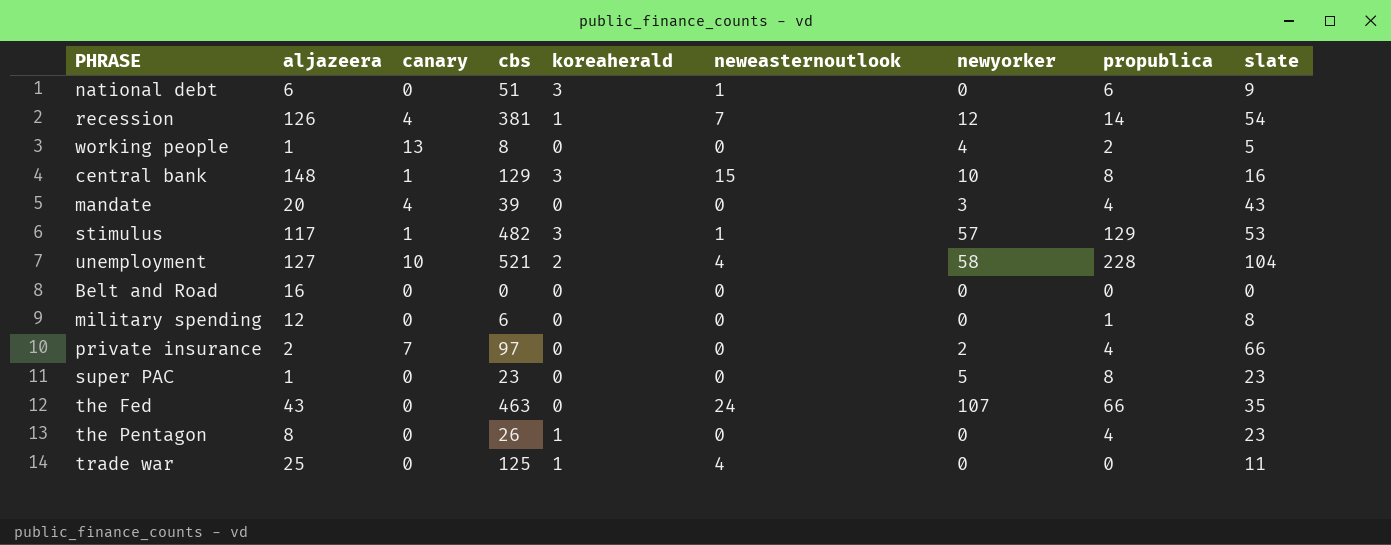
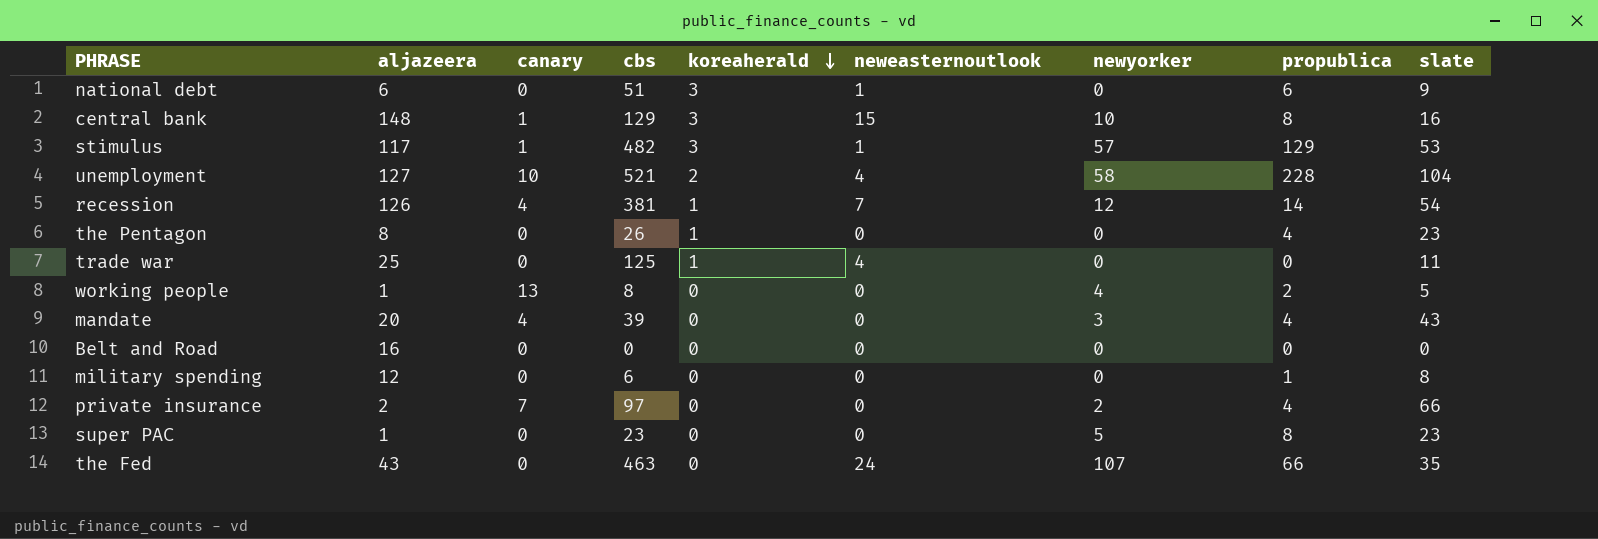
row order: none -> koreaherald descending

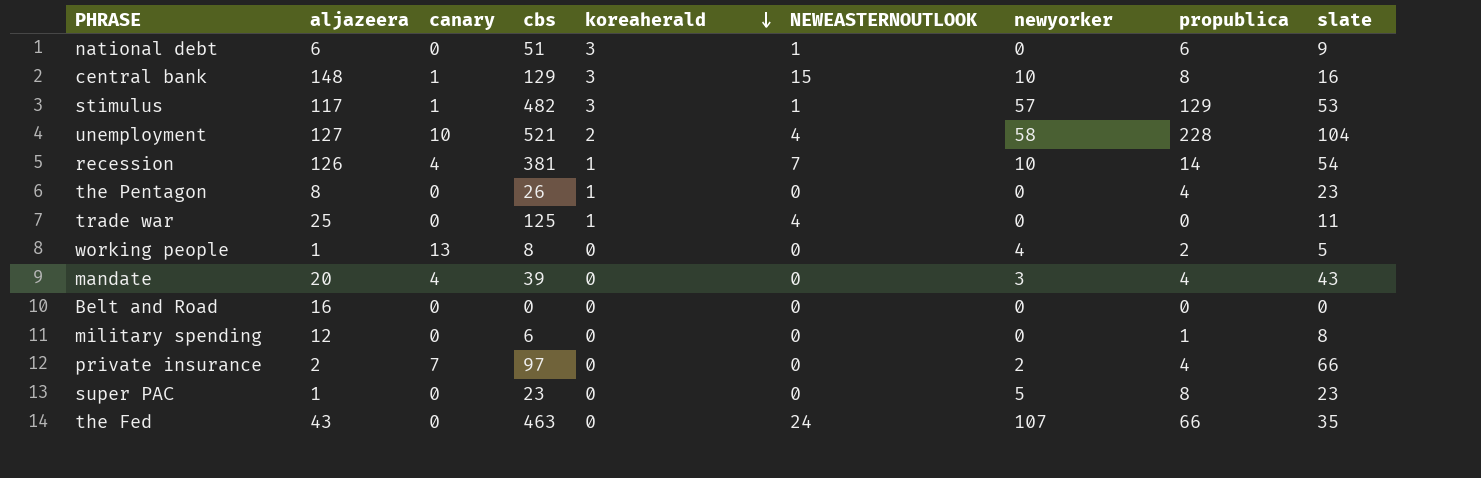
column name: neweasternoutlook -> NEWEASTERNOUTLOOK
recession | newyorker: 12 -> 10

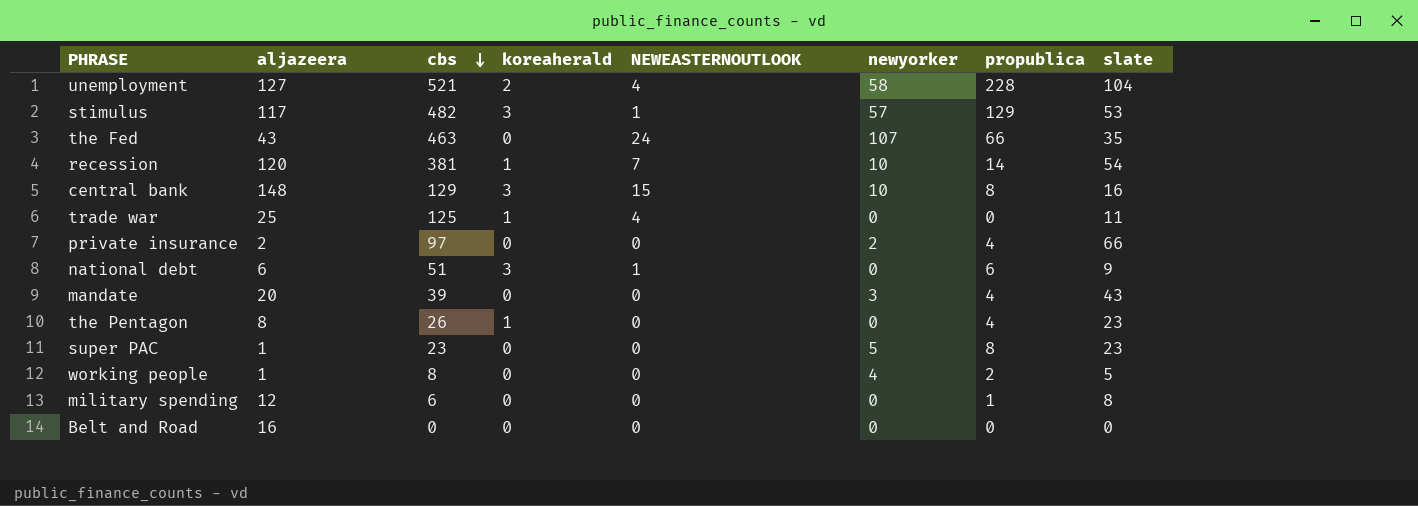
row order: koreaherald descending -> cbs descending
column canary | position: 3 -> none
recession | aljazeera: 126 -> 120

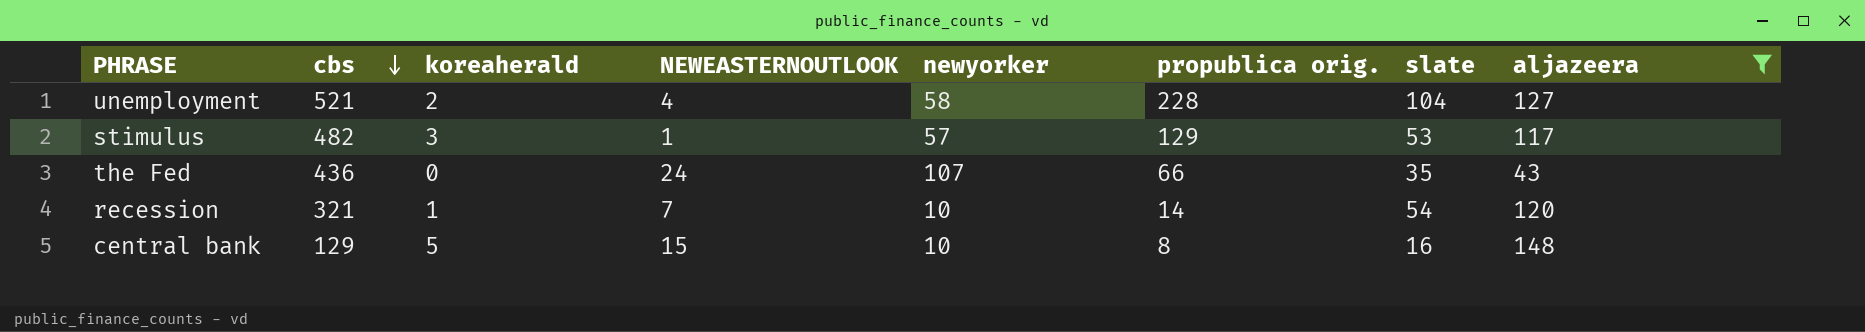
filter: none -> aljazeera >= 43
column name: propublica -> propublica orig.
column aljazeera | position: 2 -> 8
the Fed | cbs: 463 -> 436
recession | cbs: 381 -> 321
central bank | koreaherald: 3 -> 5

